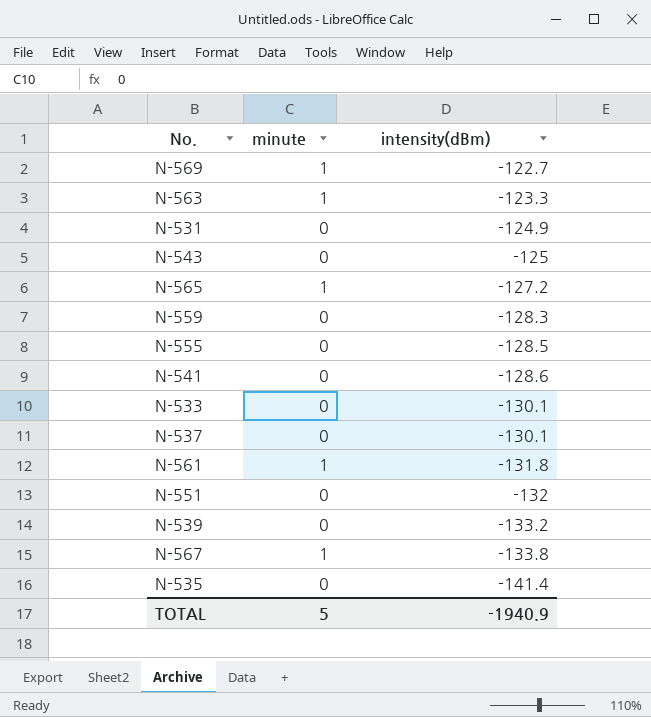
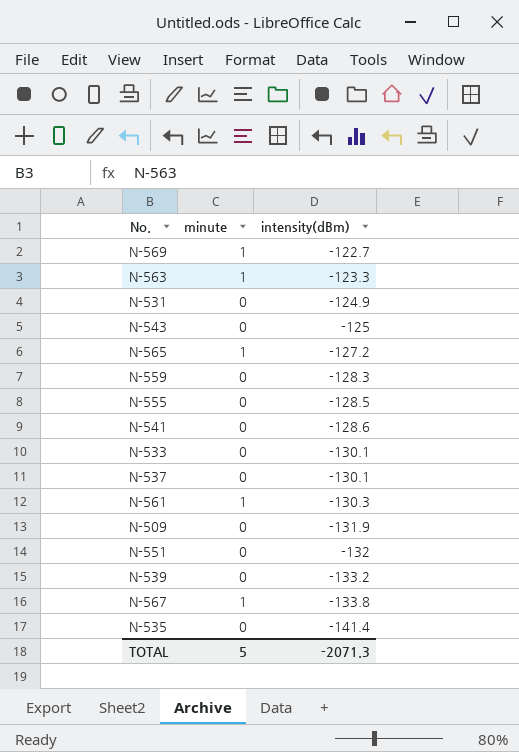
N-561 | intensity(dBm): -131.8 -> -130.3
row N-509: none -> 0 | -131.9
TOTAL | intensity(dBm): -1940.9 -> -2071.3

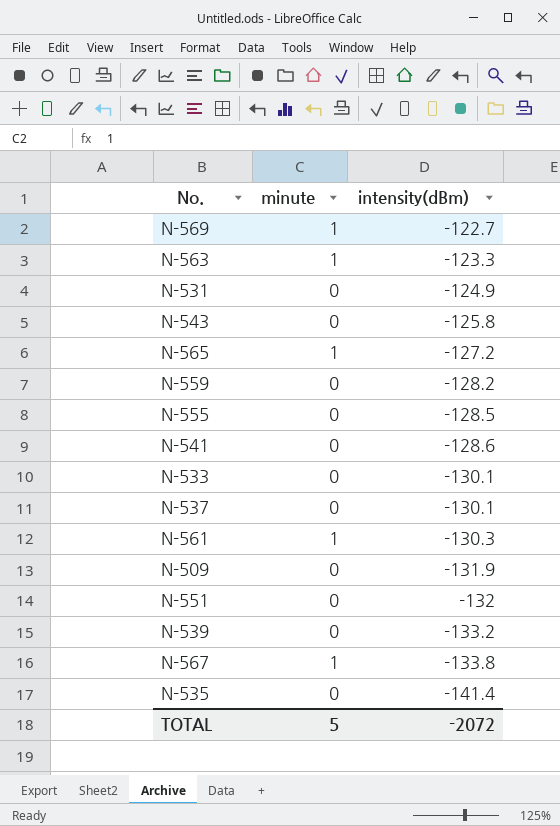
N-543 | intensity(dBm): -125 -> -125.8
N-559 | intensity(dBm): -128.3 -> -128.2
TOTAL | intensity(dBm): -2071.3 -> -2072

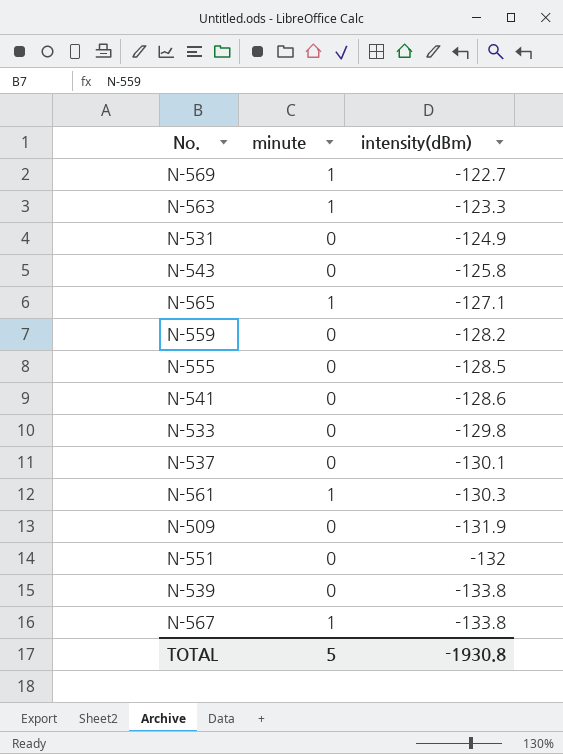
row N-535: 0 | -141.4 -> none
N-565 | intensity(dBm): -127.2 -> -127.1
N-533 | intensity(dBm): -130.1 -> -129.8
N-539 | intensity(dBm): -133.2 -> -133.8
TOTAL | intensity(dBm): -2072 -> -1930.8

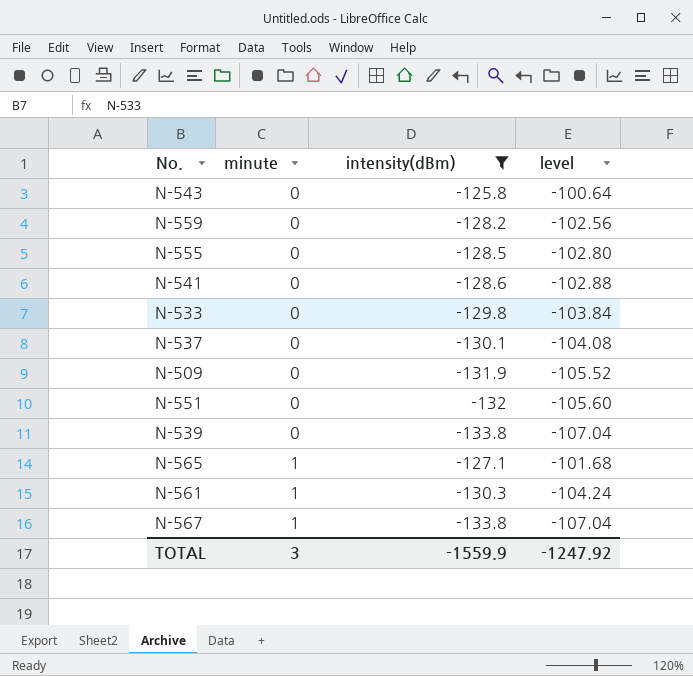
filter: none -> intensity(dBm) <= -125.8
row order: intensity(dBm) descending -> minute ascending
column level | formula: none -> [intensity(dBm)] * 0.8
TOTAL | minute: 5 -> 3
TOTAL | intensity(dBm): -1930.8 -> -1559.9

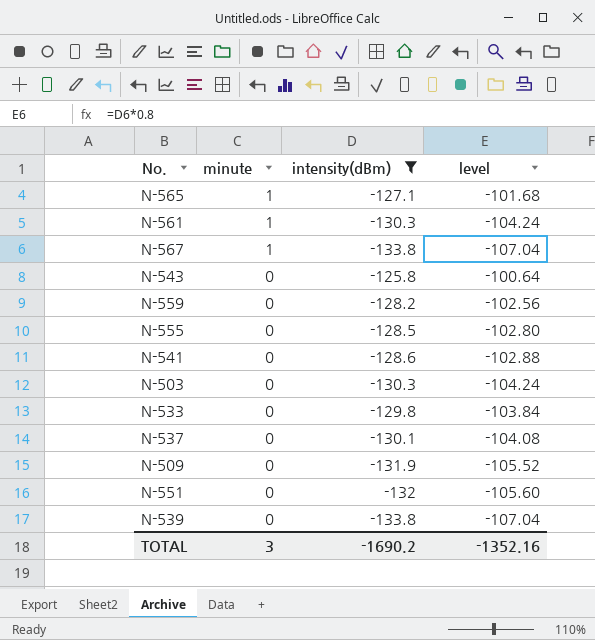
row order: minute ascending -> minute descending
row N-503: none -> 0 | -130.3 | -104.24
TOTAL | intensity(dBm): -1559.9 -> -1690.2
TOTAL | level: -1247.92 -> -1352.16

